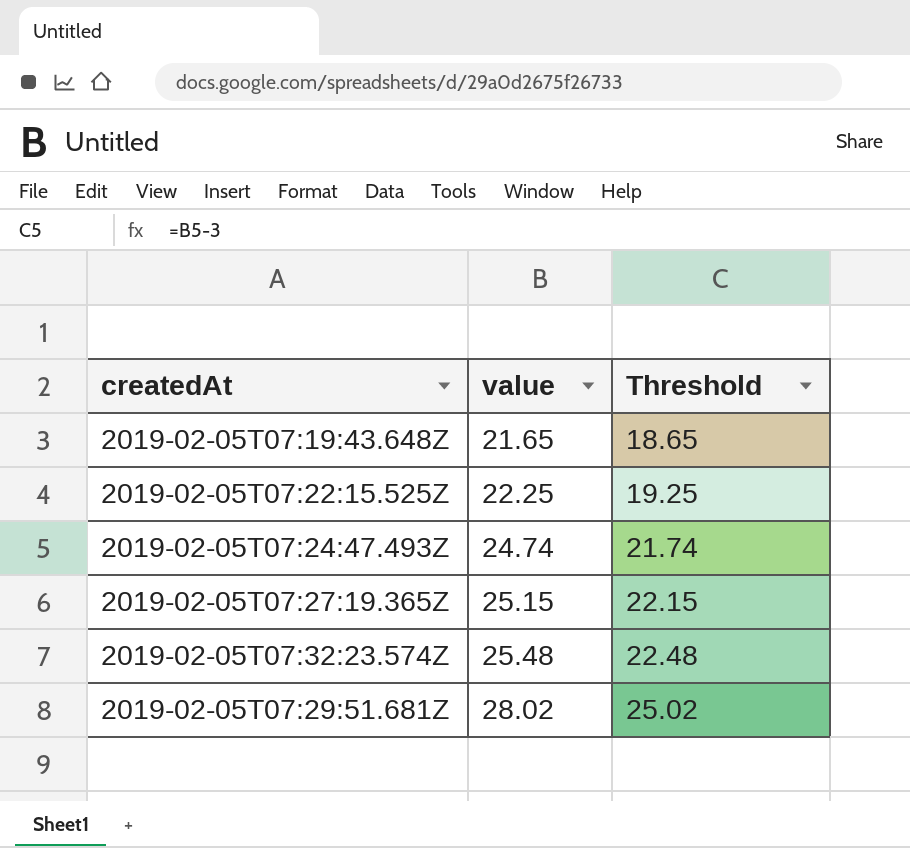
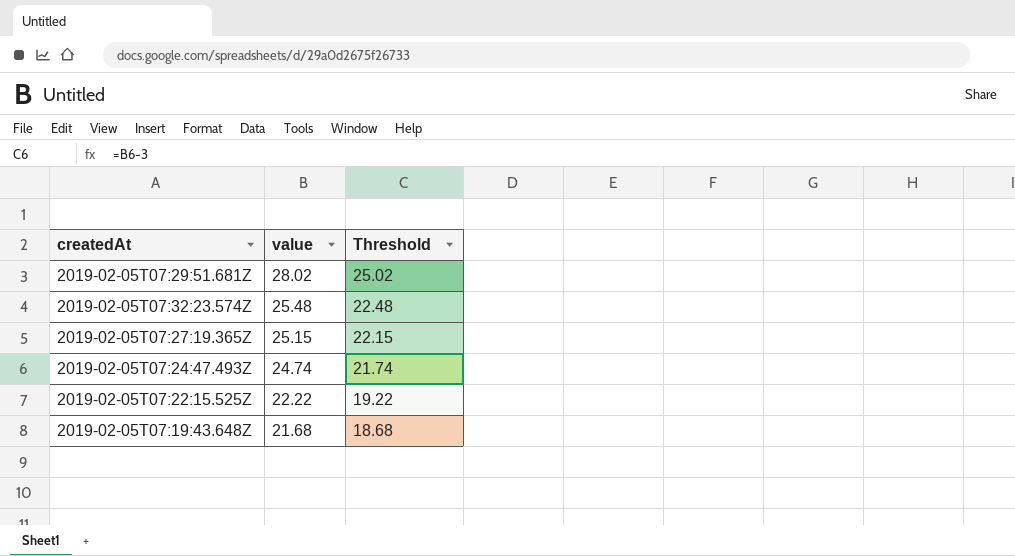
row order: value ascending -> value descending
2019-02-05T07:22:15.525Z | value: 22.25 -> 22.22
2019-02-05T07:22:15.525Z | Threshold: 19.25 -> 19.22
2019-02-05T07:19:43.648Z | value: 21.65 -> 21.68
2019-02-05T07:19:43.648Z | Threshold: 18.65 -> 18.68

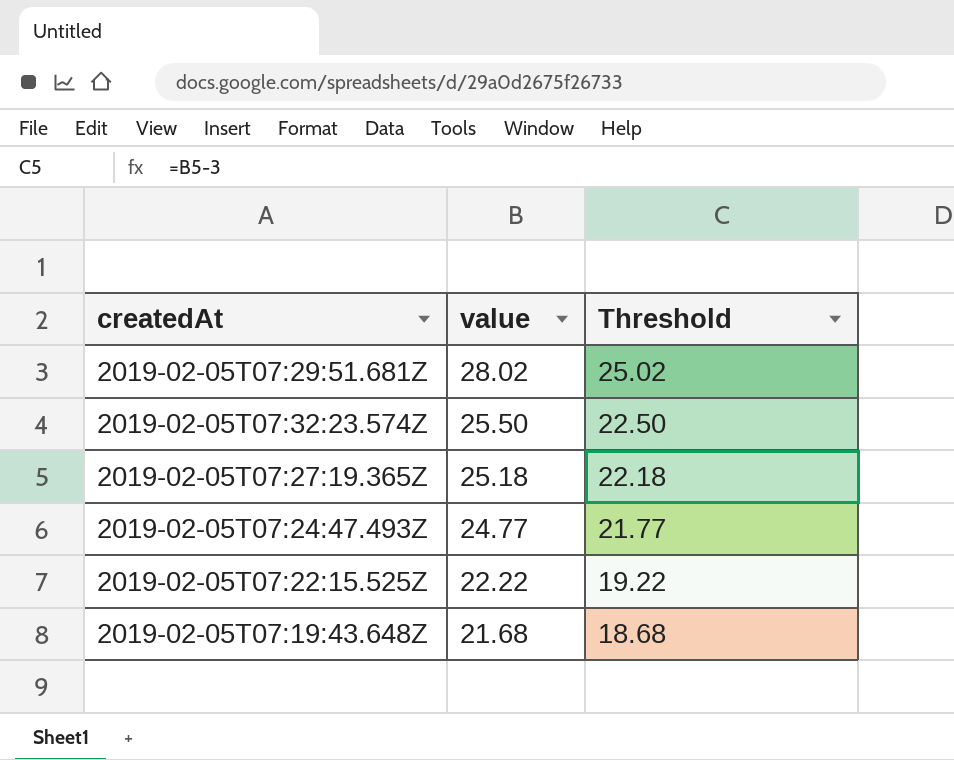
2019-02-05T07:32:23.574Z | value: 25.48 -> 25.50
2019-02-05T07:32:23.574Z | Threshold: 22.48 -> 22.50
2019-02-05T07:27:19.365Z | value: 25.15 -> 25.18
2019-02-05T07:27:19.365Z | Threshold: 22.15 -> 22.18
2019-02-05T07:24:47.493Z | value: 24.74 -> 24.77
2019-02-05T07:24:47.493Z | Threshold: 21.74 -> 21.77

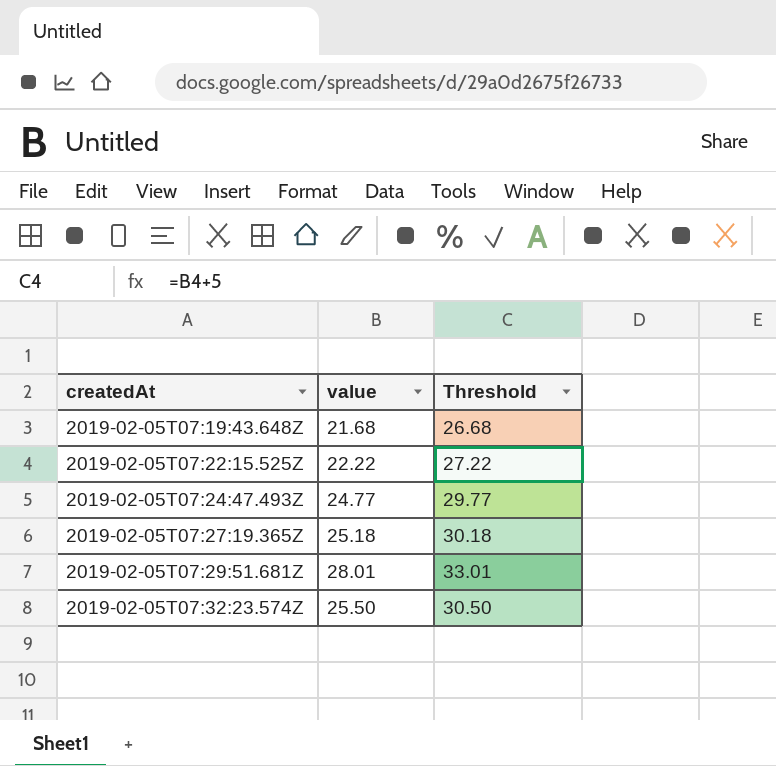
row order: value descending -> createdAt ascending
column Threshold | formula: [value] - 3 -> [value] + 5
2019-02-05T07:29:51.681Z | value: 28.02 -> 28.01

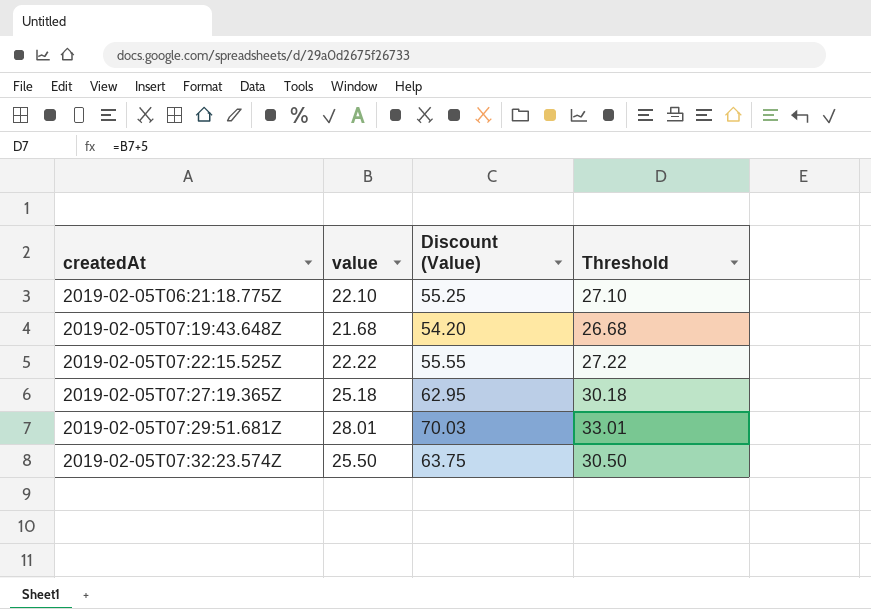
column Discount (Value) | formula: none -> [value] * 2.5
row 2019-02-05T07:24:47.493Z: 24.77 | 29.77 -> none
row 2019-02-05T06:21:18.775Z: none -> 22.10 | 55.25 | 27.10

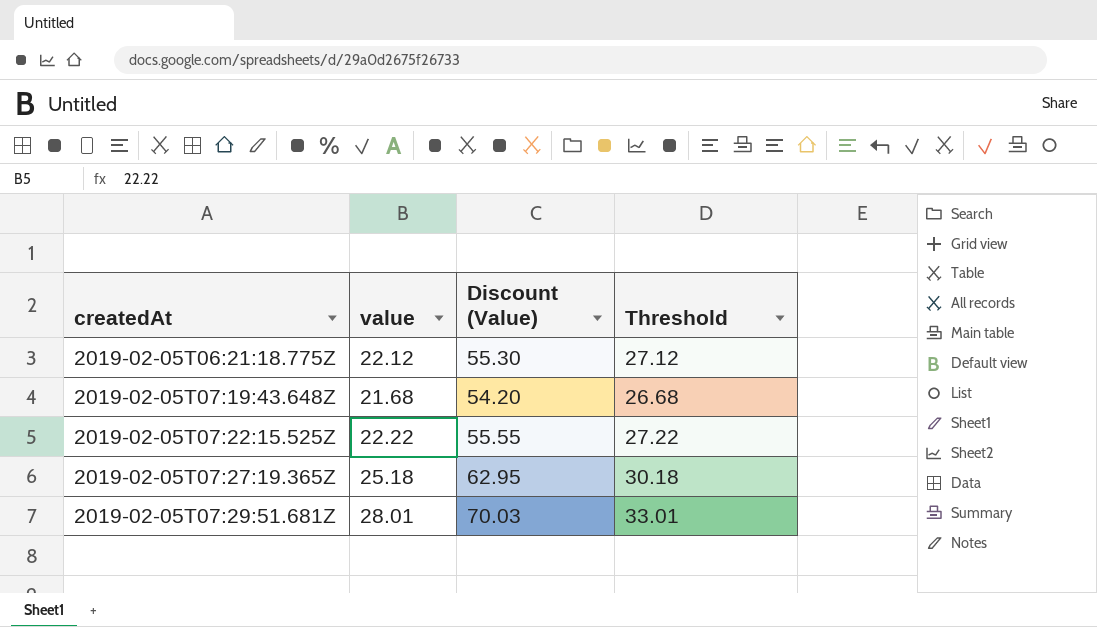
row 2019-02-05T07:32:23.574Z: 25.50 | 63.75 | 30.50 -> none
2019-02-05T06:21:18.775Z | value: 22.10 -> 22.12
2019-02-05T06:21:18.775Z | Discount (Value): 55.25 -> 55.30
2019-02-05T06:21:18.775Z | Threshold: 27.10 -> 27.12

